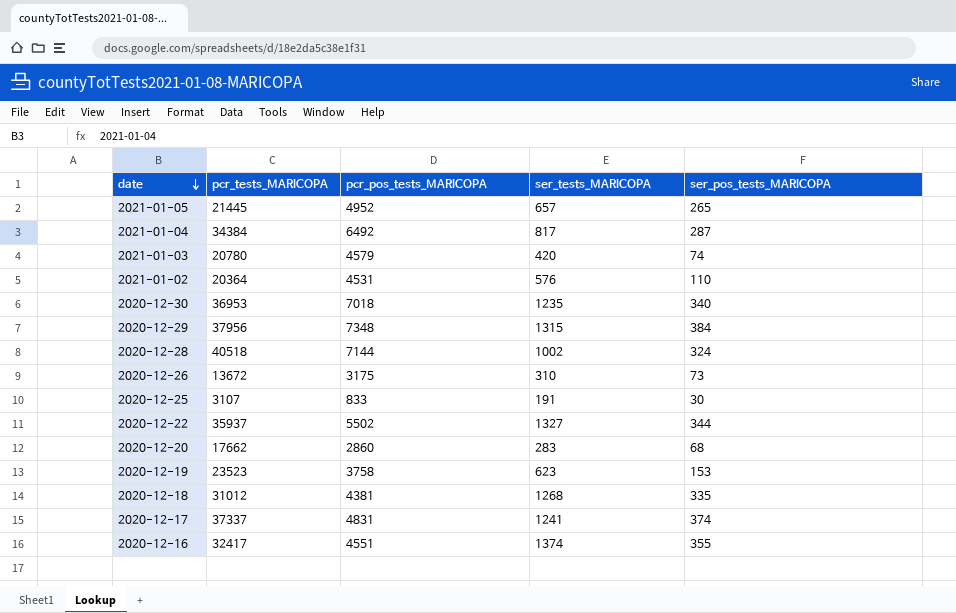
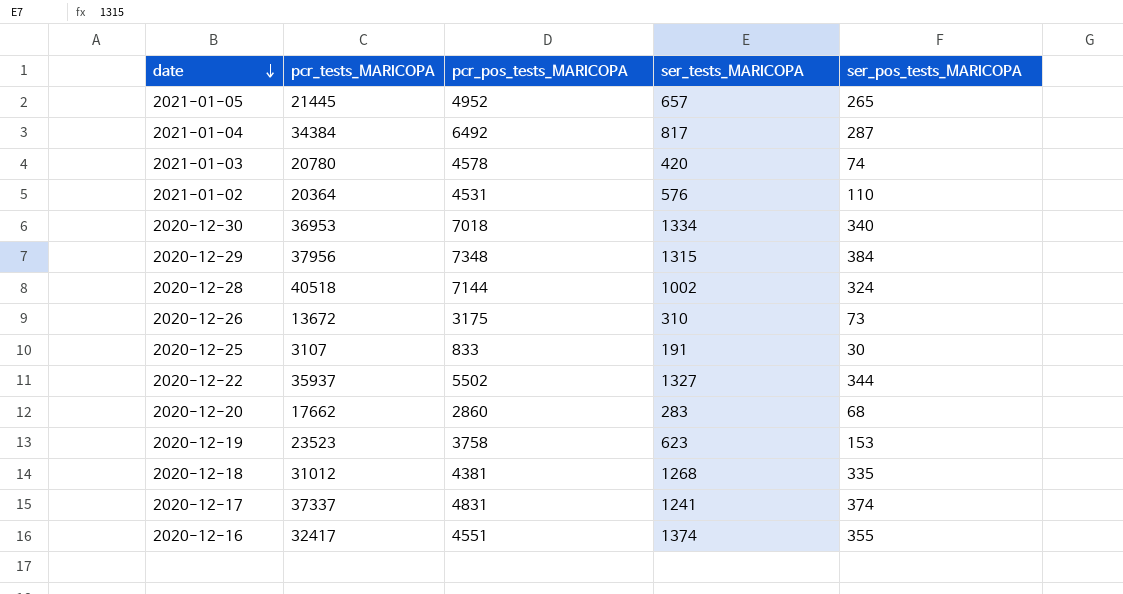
2021-01-03 | pcr_pos_tests_MARICOPA: 4579 -> 4578
2020-12-30 | ser_tests_MARICOPA: 1235 -> 1334

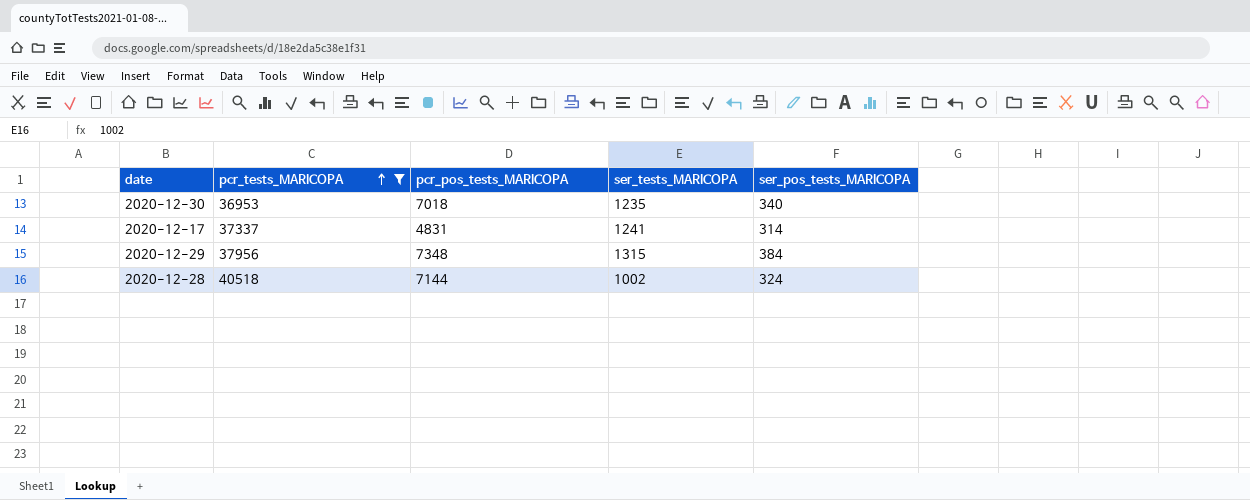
filter: none -> pcr_tests_MARICOPA >= 36953
row order: date descending -> pcr_tests_MARICOPA ascending
2020-12-30 | ser_tests_MARICOPA: 1334 -> 1235
2020-12-17 | ser_pos_tests_MARICOPA: 374 -> 314

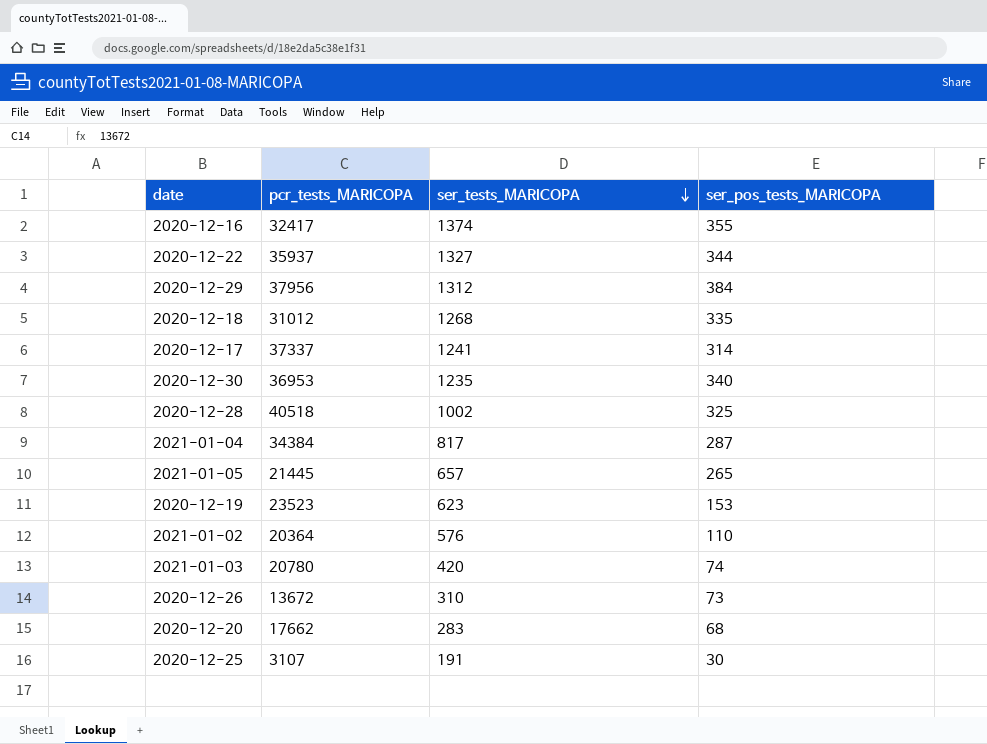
filter: pcr_tests_MARICOPA >= 36953 -> none
row order: pcr_tests_MARICOPA ascending -> ser_tests_MARICOPA descending
column pcr_pos_tests_MARICOPA | position: 3 -> none
2020-12-29 | ser_tests_MARICOPA: 1315 -> 1312
2020-12-28 | ser_pos_tests_MARICOPA: 324 -> 325

